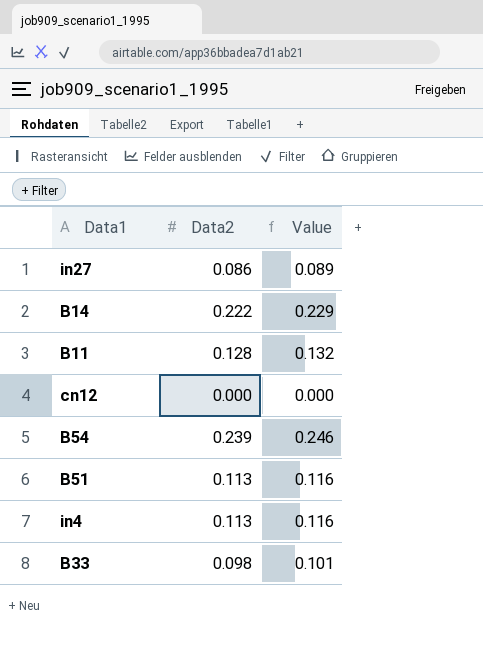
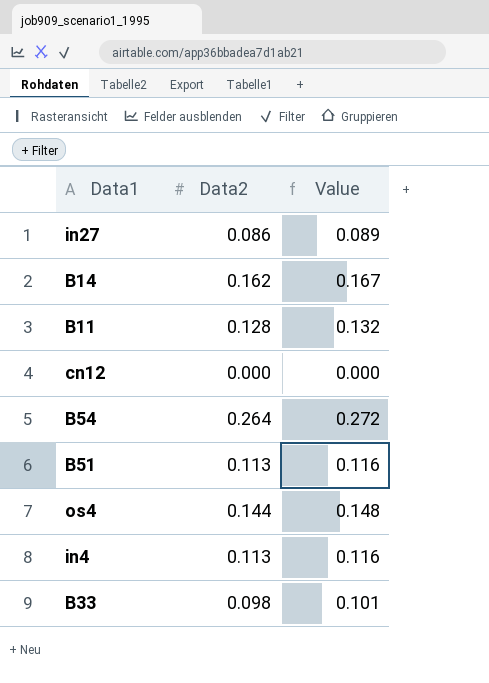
B14 | Data2: 0.222 -> 0.162
B14 | Value: 0.229 -> 0.167
B54 | Data2: 0.239 -> 0.264
B54 | Value: 0.246 -> 0.272
row os4: none -> 0.144 | 0.148

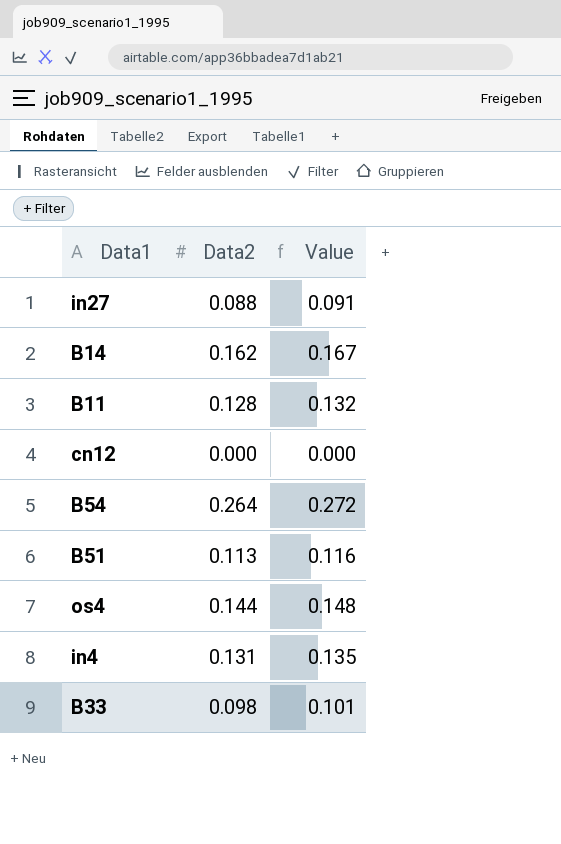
in27 | Data2: 0.086 -> 0.088
in27 | Value: 0.089 -> 0.091
in4 | Data2: 0.113 -> 0.131
in4 | Value: 0.116 -> 0.135

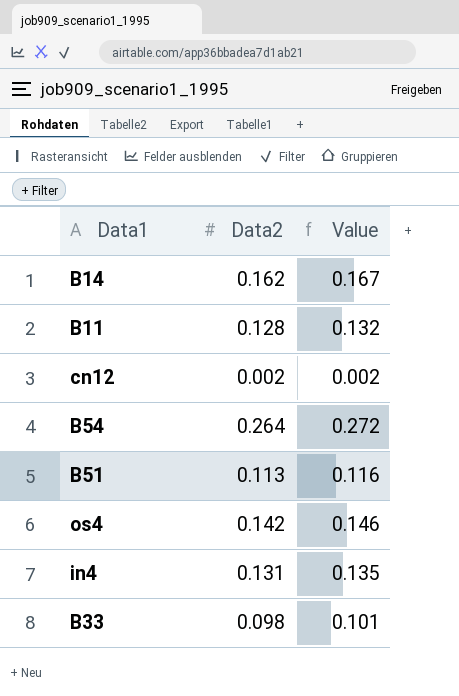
row in27: 0.088 | 0.091 -> none
cn12 | Data2: 0.000 -> 0.002
cn12 | Value: 0.000 -> 0.002
os4 | Data2: 0.144 -> 0.142
os4 | Value: 0.148 -> 0.146

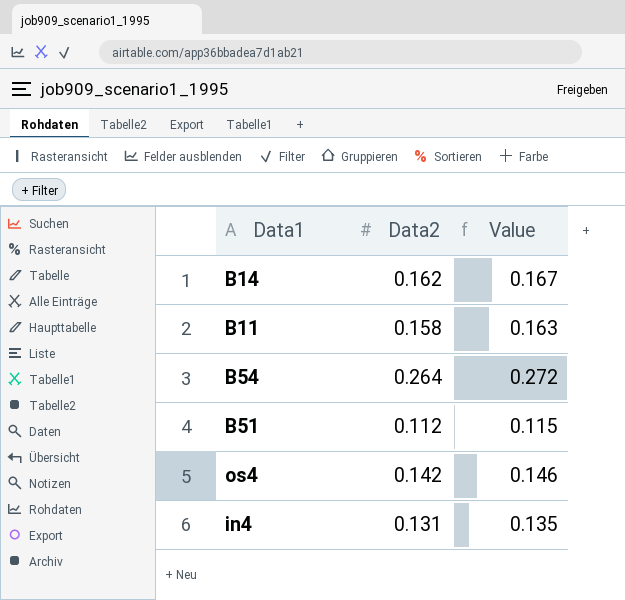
row cn12: 0.002 | 0.002 -> none
row B33: 0.098 | 0.101 -> none
B11 | Data2: 0.128 -> 0.158
B11 | Value: 0.132 -> 0.163
B51 | Data2: 0.113 -> 0.112
B51 | Value: 0.116 -> 0.115

